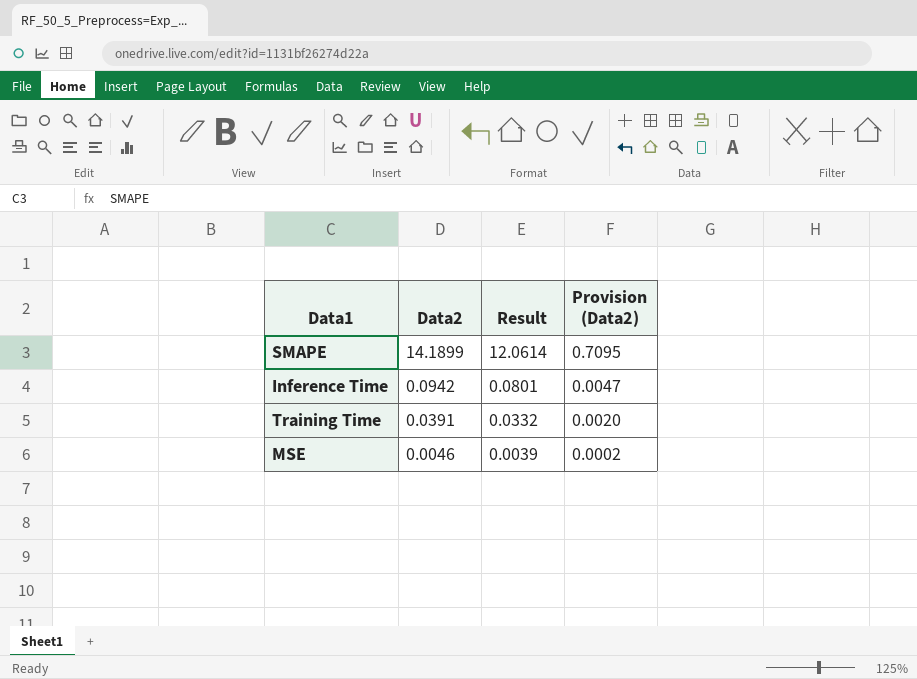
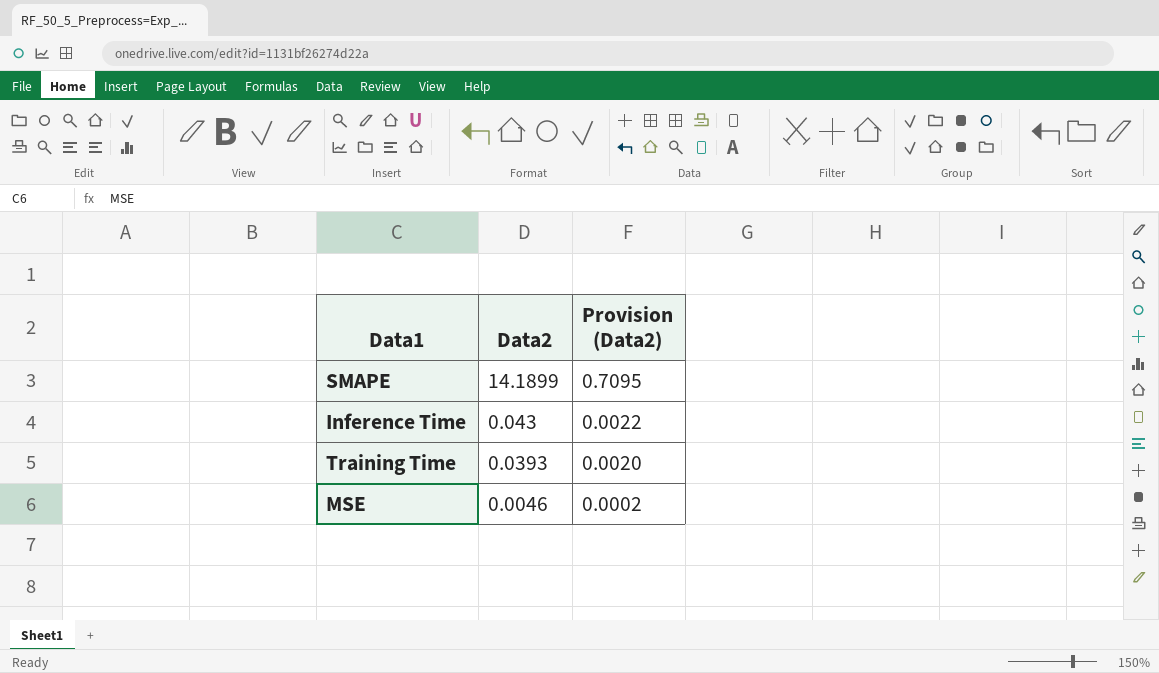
column Result | formula: [Data2] * 0.85 -> none
Inference Time | Data2: 0.0942 -> 0.043
Inference Time | Provision (Data2): 0.0047 -> 0.0022
Training Time | Data2: 0.0391 -> 0.0393

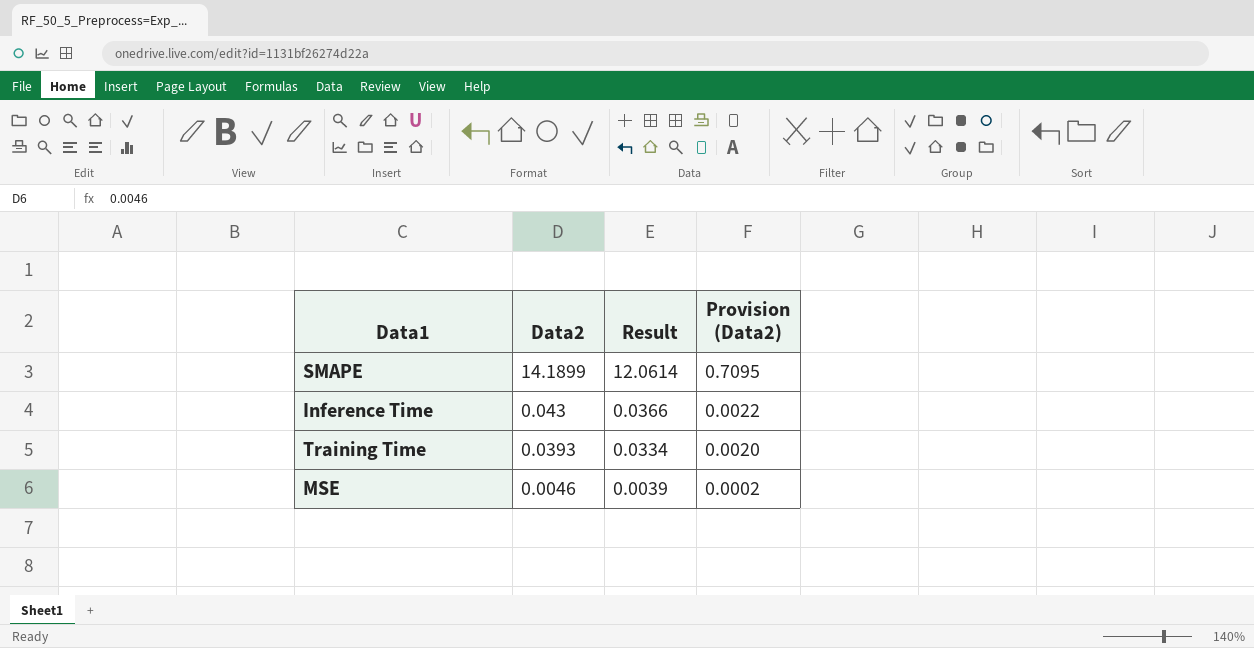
column Result | formula: none -> [Data2] * 0.85

